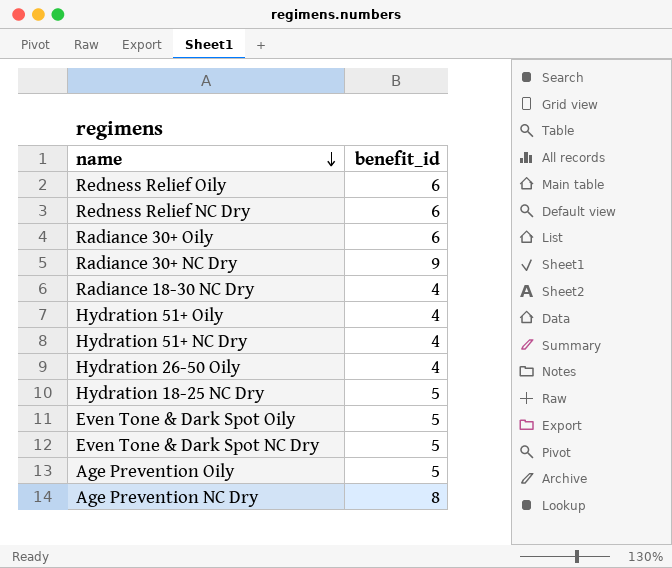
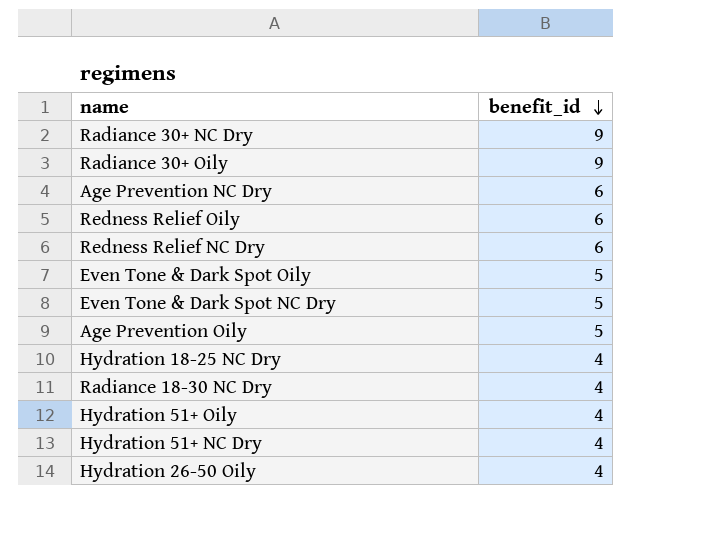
row order: name descending -> benefit_id descending
Radiance 30+ Oily | benefit_id: 6 -> 9
Age Prevention NC Dry | benefit_id: 8 -> 6
Hydration 18-25 NC Dry | benefit_id: 5 -> 4

